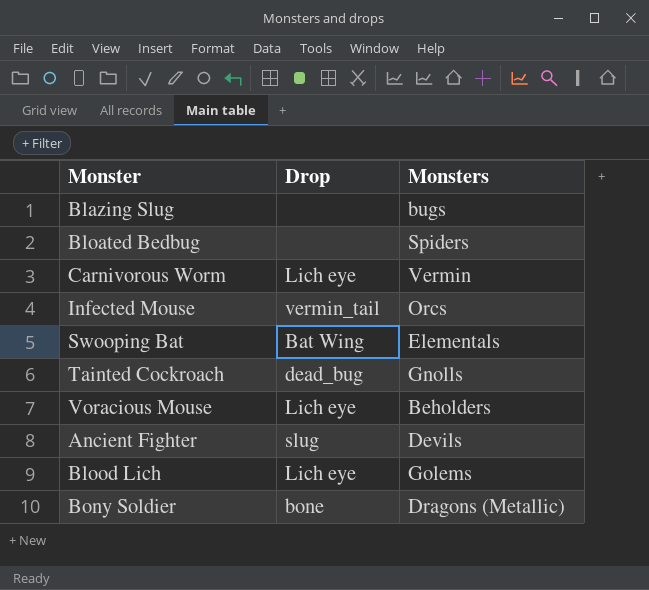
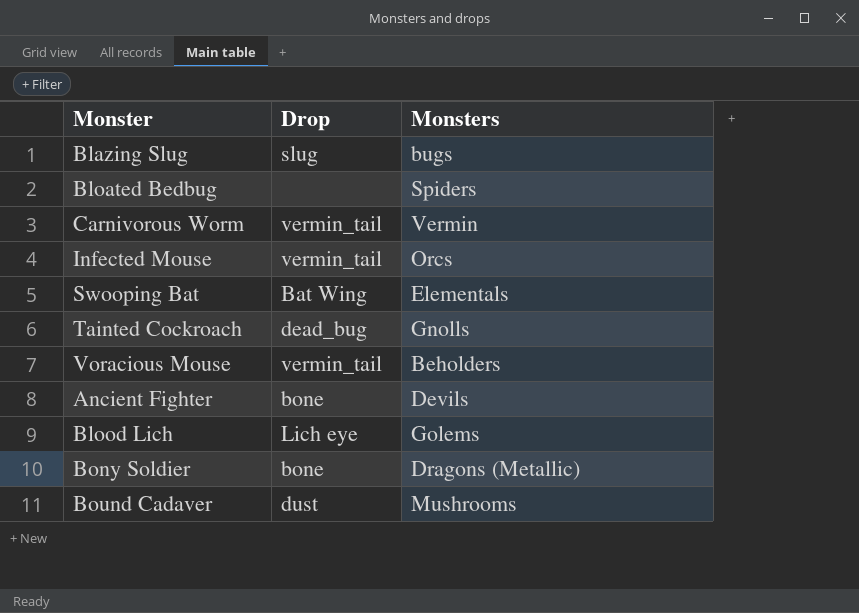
Blazing Slug | Drop: none -> slug
Carnivorous Worm | Drop: Lich eye -> vermin_tail
Voracious Mouse | Drop: Lich eye -> vermin_tail
Ancient Fighter | Drop: slug -> bone
row Bound Cadaver: none -> dust | Mushrooms

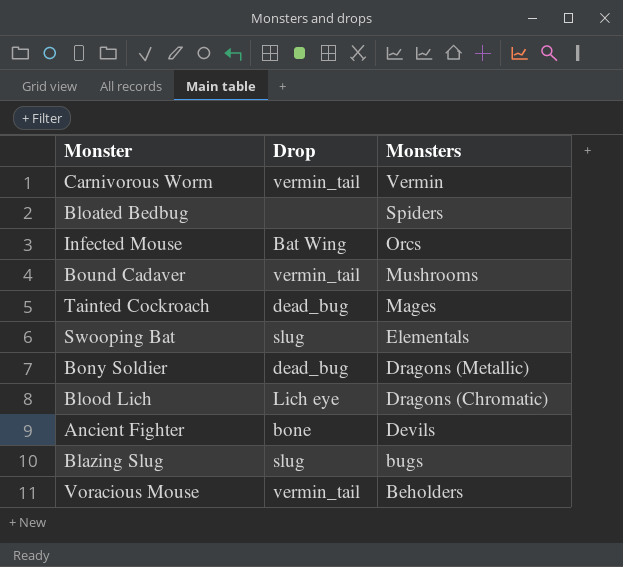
row order: none -> Monsters descending
Infected Mouse | Drop: vermin_tail -> Bat Wing
Bound Cadaver | Drop: dust -> vermin_tail
Tainted Cockroach | Monsters: Gnolls -> Mages
Swooping Bat | Drop: Bat Wing -> slug
Bony Soldier | Drop: bone -> dead_bug
Blood Lich | Monsters: Golems -> Dragons (Chromatic)

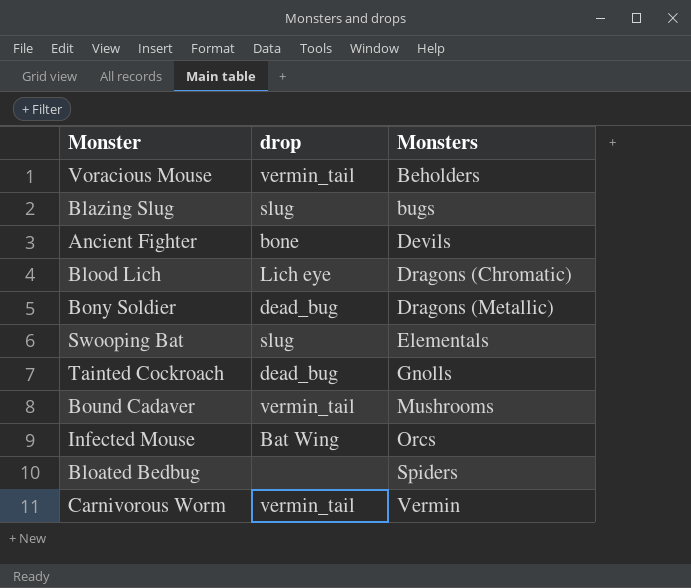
row order: Monsters descending -> Monsters ascending
column name: Drop -> drop
Tainted Cockroach | Monsters: Mages -> Gnolls

